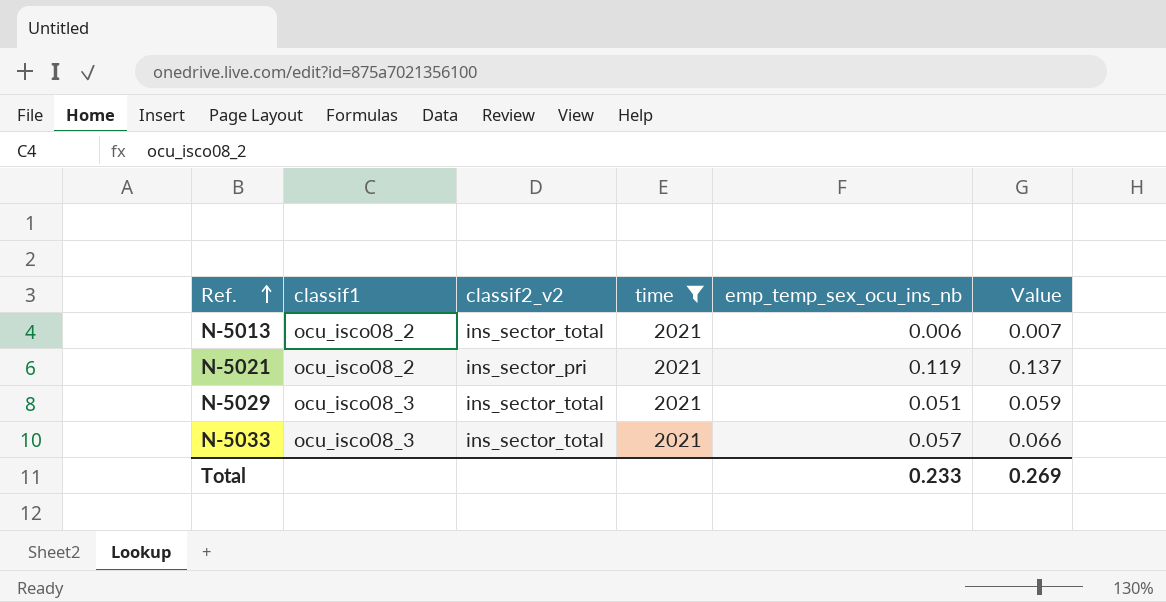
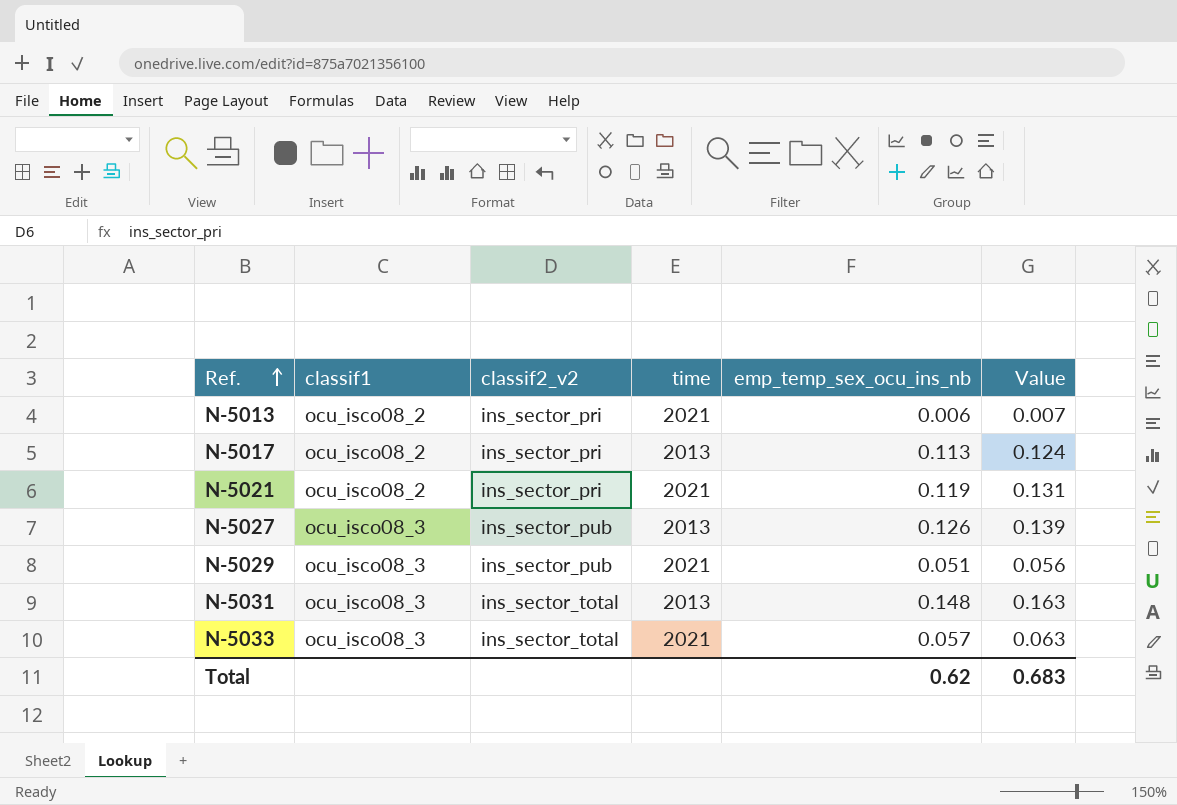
filter: time = 2021 -> none
column Value | formula: [emp_temp_sex_ocu_ins_nb] * 1.15 -> [emp_temp_sex_ocu_ins_nb] * 1.1
N-5013 | classif2_v2: ins_sector_total -> ins_sector_pri
N-5029 | classif2_v2: ins_sector_total -> ins_sector_pub
Total | emp_temp_sex_ocu_ins_nb: 0.233 -> 0.62
Total | Value: 0.269 -> 0.683

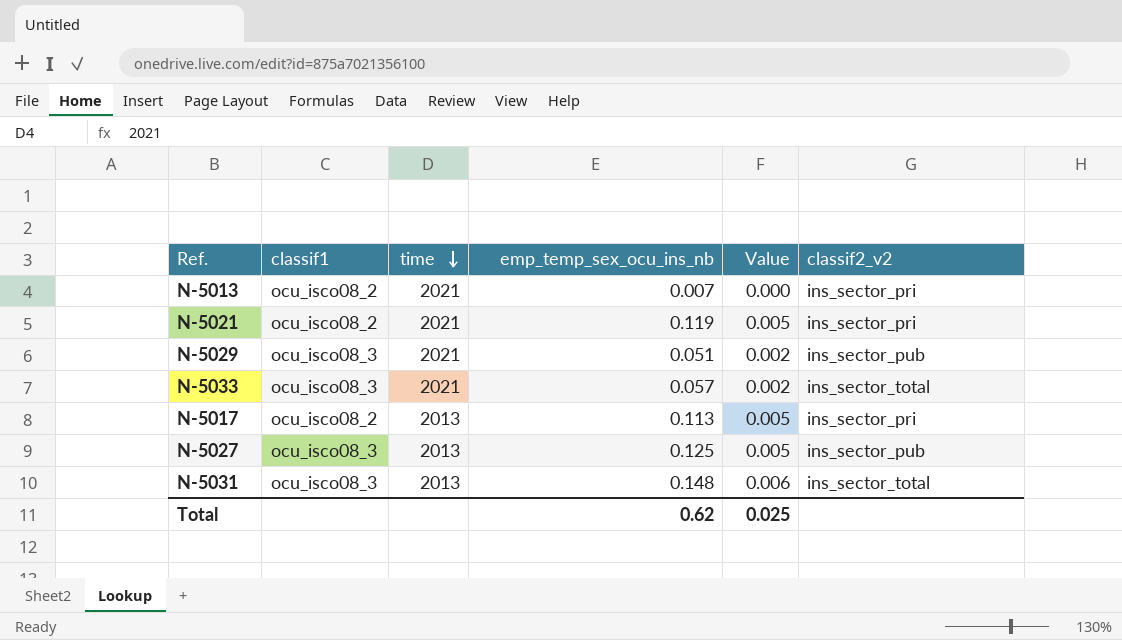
row order: Ref. ascending -> time descending
column Value | formula: [emp_temp_sex_ocu_ins_nb] * 1.1 -> [emp_temp_sex_ocu_ins_nb] * 0.04
column classif2_v2 | position: 3 -> 6
N-5013 | emp_temp_sex_ocu_ins_nb: 0.006 -> 0.007
N-5027 | emp_temp_sex_ocu_ins_nb: 0.126 -> 0.125
Total | Value: 0.683 -> 0.025

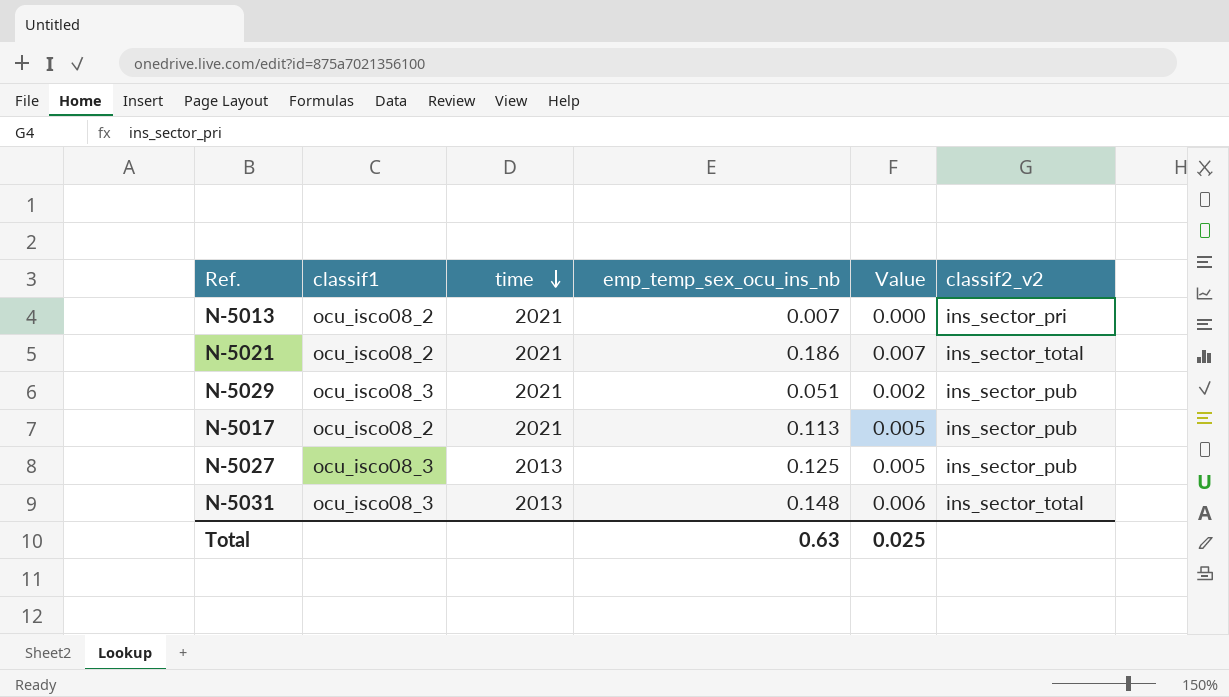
row N-5033: ocu_isco08_3 | 2021 | 0.057 | 0.002 | ins_sector_total -> none
N-5021 | emp_temp_sex_ocu_ins_nb: 0.119 -> 0.186
N-5021 | Value: 0.005 -> 0.007
N-5021 | classif2_v2: ins_sector_pri -> ins_sector_total
N-5017 | time: 2013 -> 2021
N-5017 | classif2_v2: ins_sector_pri -> ins_sector_pub
Total | emp_temp_sex_ocu_ins_nb: 0.62 -> 0.63

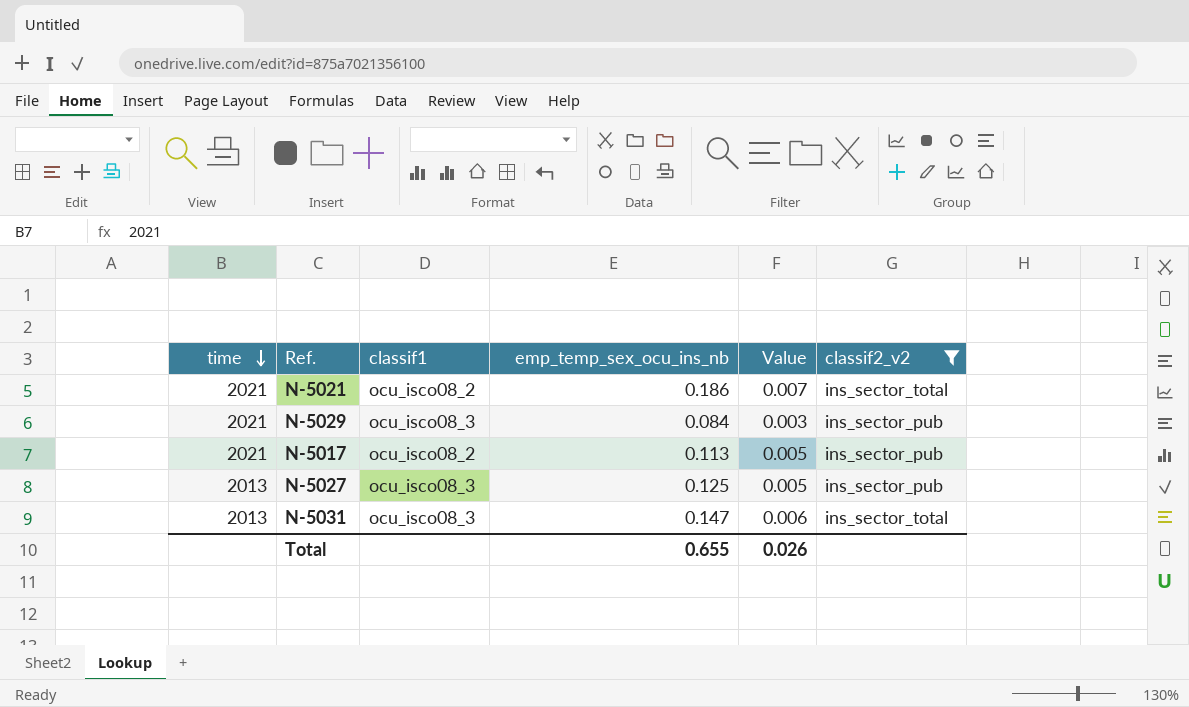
filter: none -> classif2_v2 != ins_sector_pri
column time | position: 3 -> 1
N-5029 | emp_temp_sex_ocu_ins_nb: 0.051 -> 0.084
N-5029 | Value: 0.002 -> 0.003
N-5031 | emp_temp_sex_ocu_ins_nb: 0.148 -> 0.147
Total | emp_temp_sex_ocu_ins_nb: 0.63 -> 0.655
Total | Value: 0.025 -> 0.026

